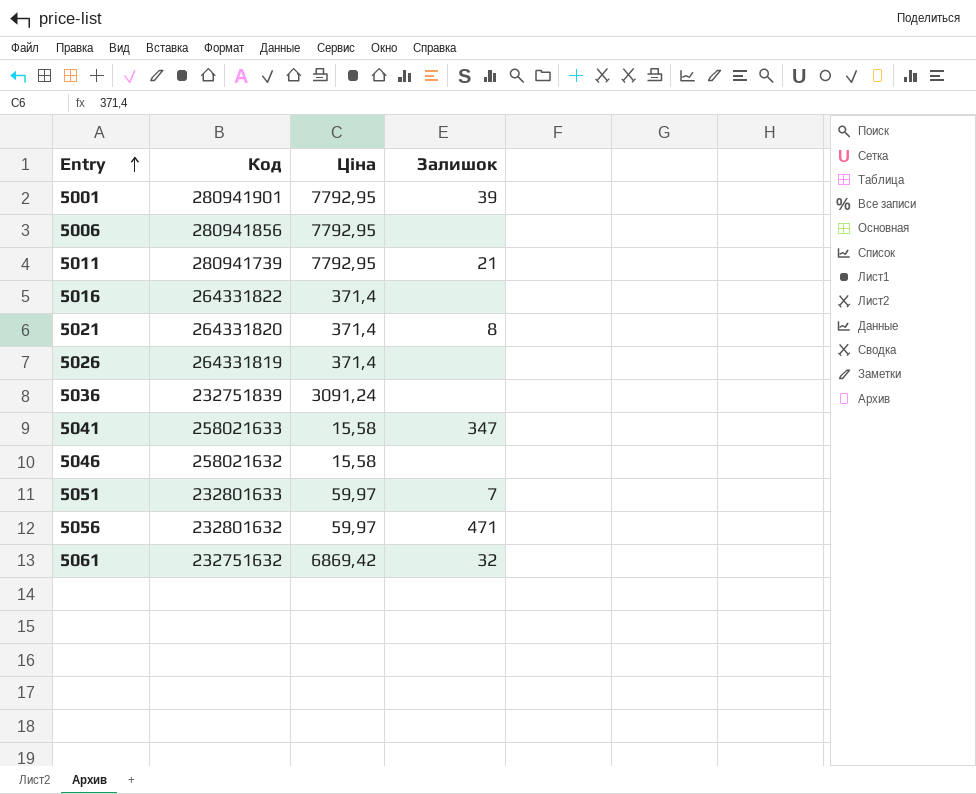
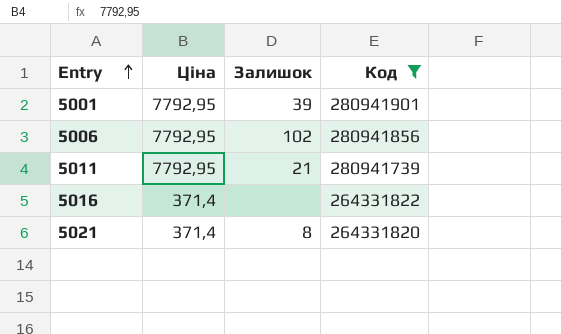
filter: none -> Код >= 264331820
column Код | position: 2 -> 4
5006 | Залишок: none -> 102

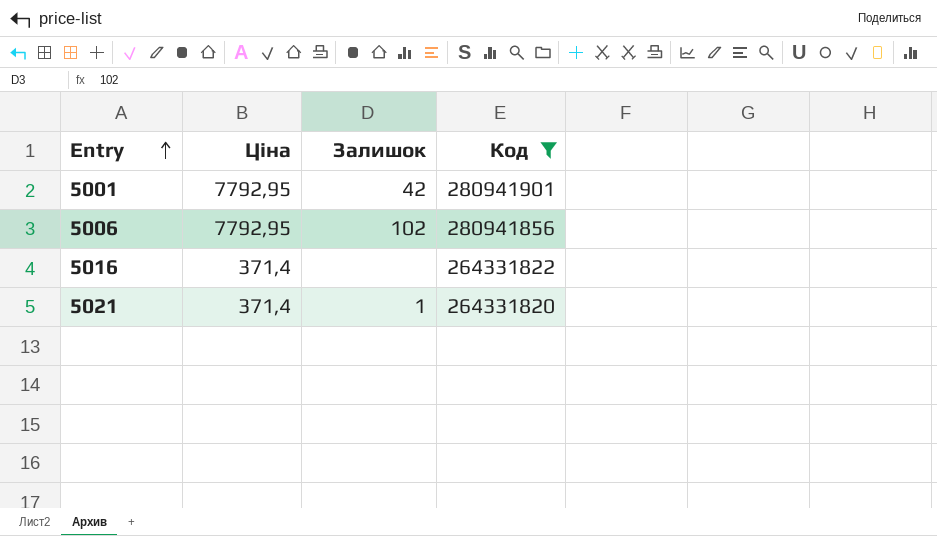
row 5011: 7792,95 | 21 | 280941739 -> none
5001 | Залишок: 39 -> 42
5021 | Залишок: 8 -> 1

